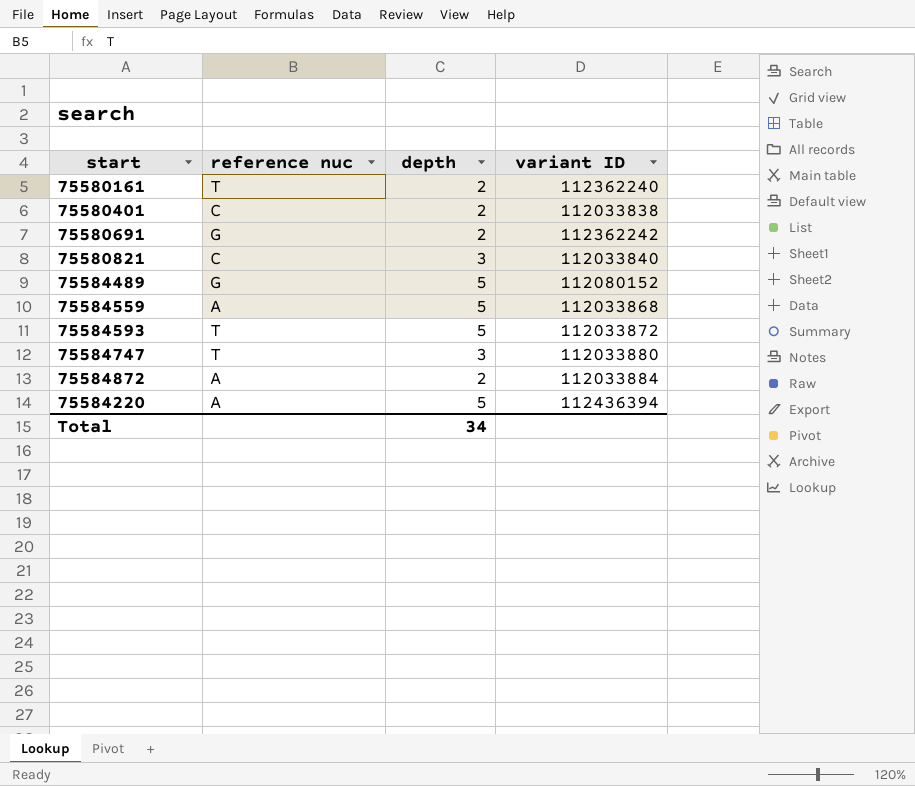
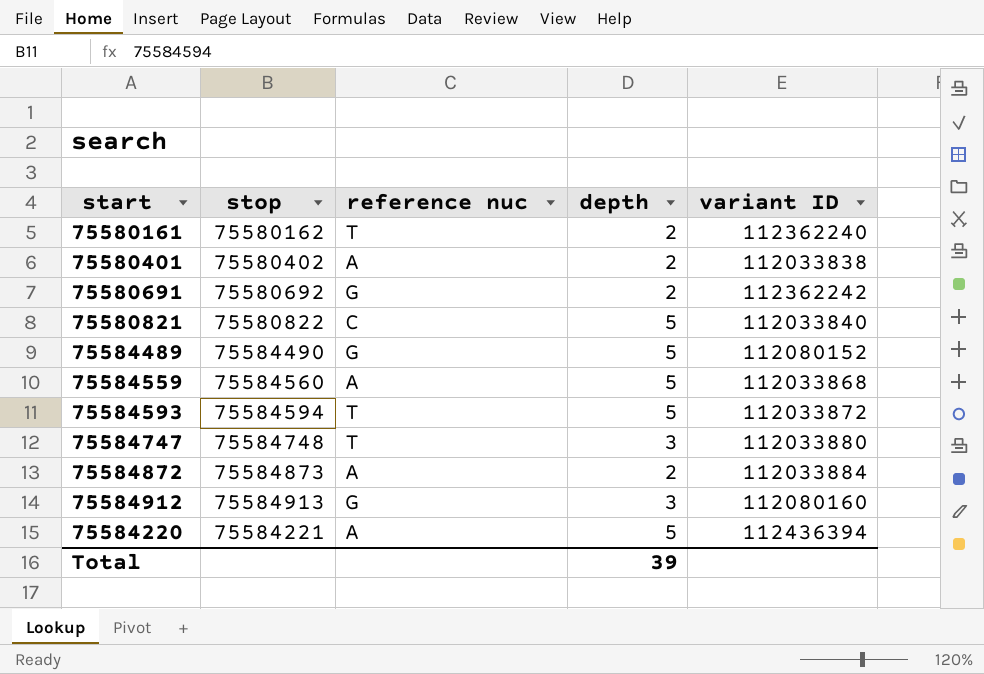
column stop | position: none -> 2
75580401 | reference nuc: C -> A
75580821 | depth: 3 -> 5
row 75584912: none -> 75584913 | G | 3 | 112080160
Total | depth: 34 -> 39

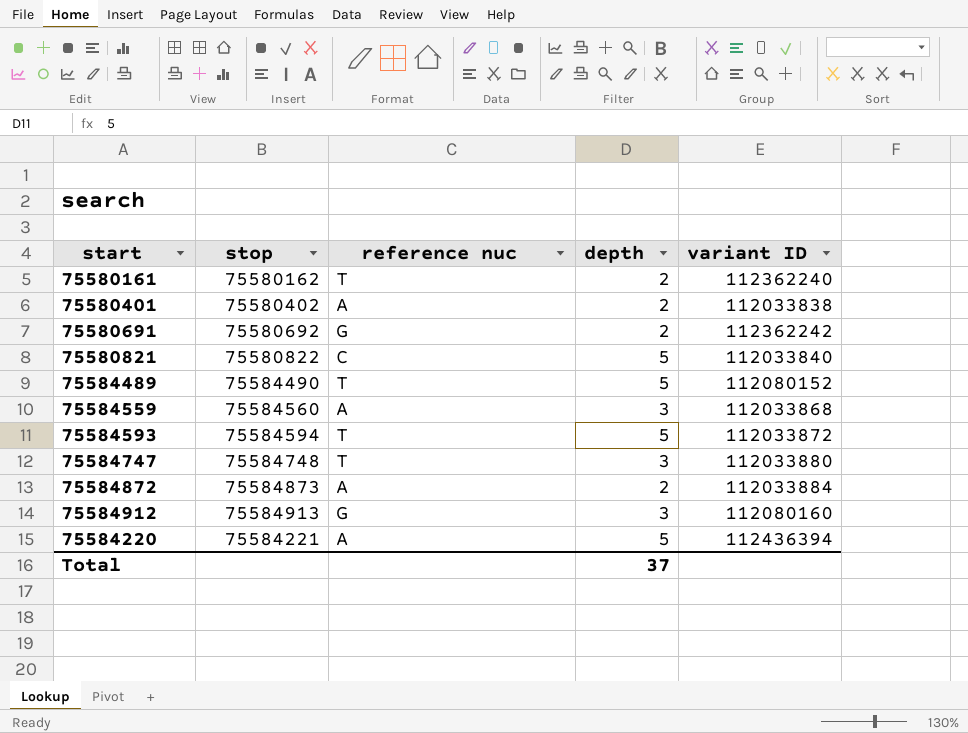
75584489 | reference nuc: G -> T
75584559 | depth: 5 -> 3
Total | depth: 39 -> 37

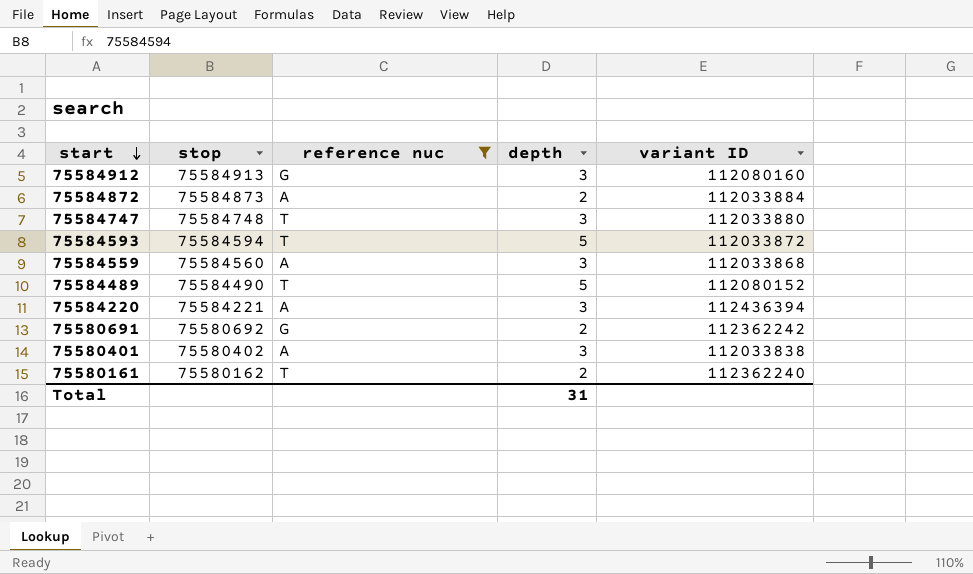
filter: none -> reference nuc != C
row order: none -> start descending
75584220 | depth: 5 -> 3
75580401 | depth: 2 -> 3
Total | depth: 37 -> 31

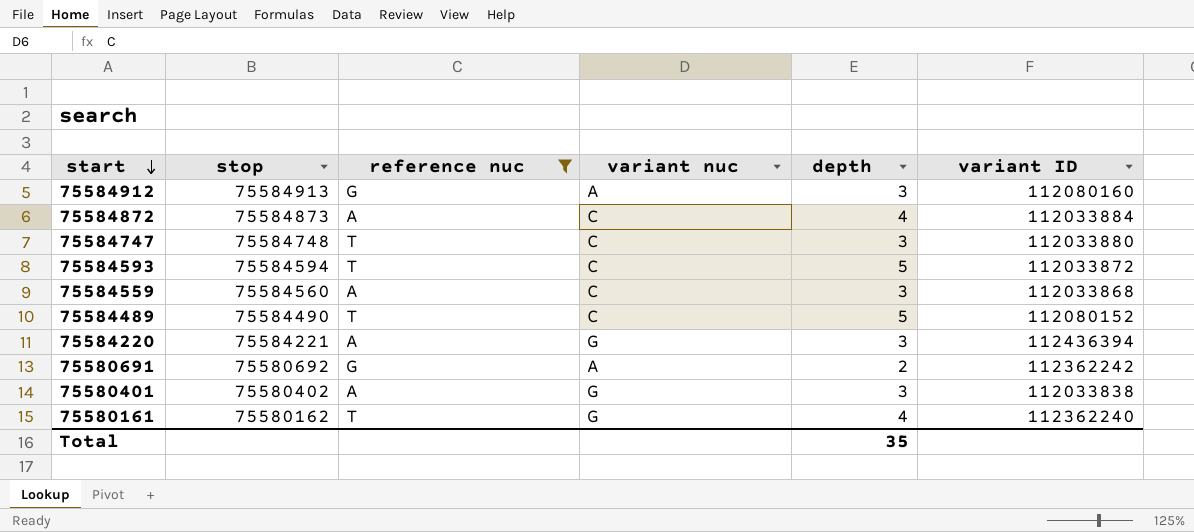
column variant nuc | position: none -> 4
75584872 | depth: 2 -> 4
75580161 | depth: 2 -> 4
Total | depth: 31 -> 35

